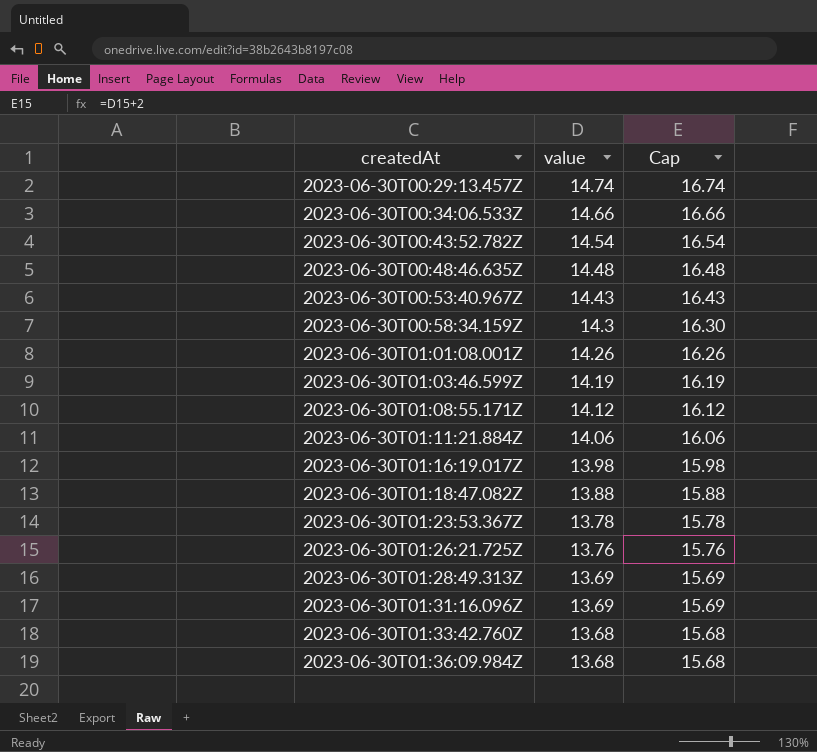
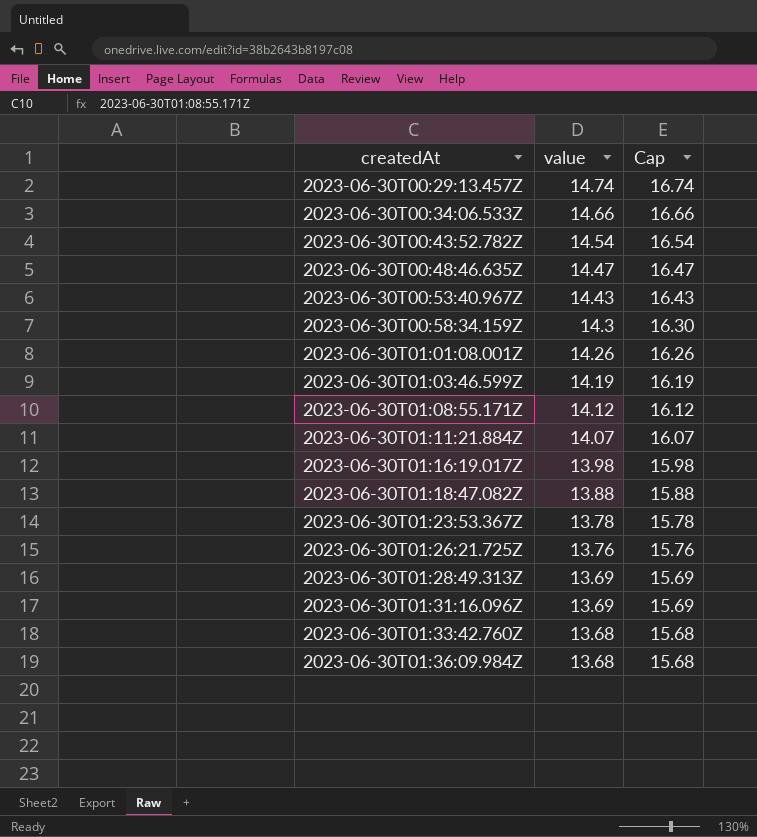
2023-06-30T00:48:46.635Z | value: 14.48 -> 14.47
2023-06-30T00:48:46.635Z | Cap: 16.48 -> 16.47
2023-06-30T01:11:21.884Z | value: 14.06 -> 14.07
2023-06-30T01:11:21.884Z | Cap: 16.06 -> 16.07

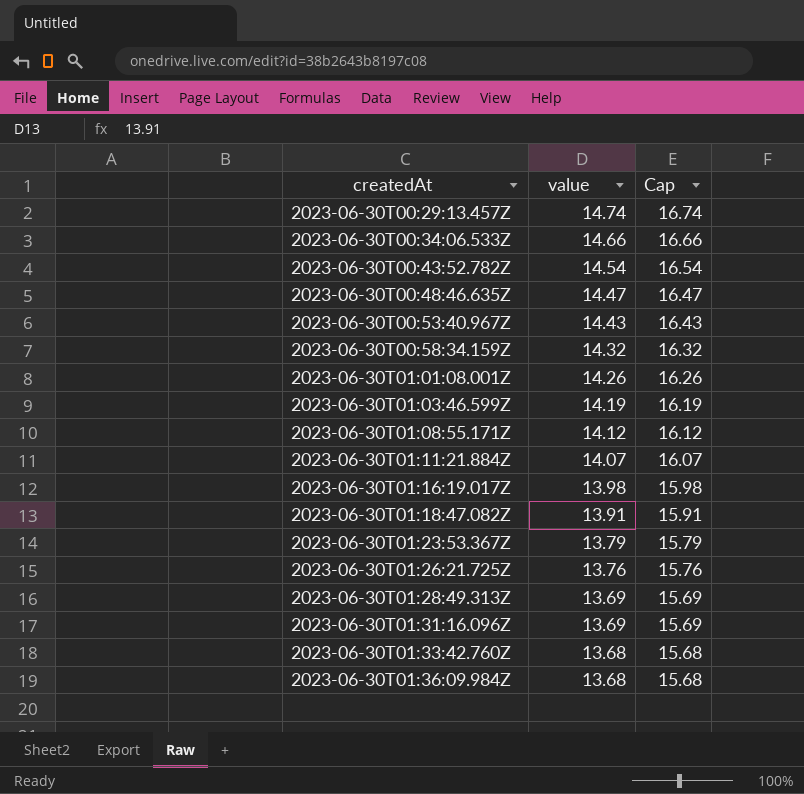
2023-06-30T00:58:34.159Z | value: 14.3 -> 14.32
2023-06-30T00:58:34.159Z | Cap: 16.30 -> 16.32
2023-06-30T01:18:47.082Z | value: 13.88 -> 13.91
2023-06-30T01:18:47.082Z | Cap: 15.88 -> 15.91
2023-06-30T01:23:53.367Z | value: 13.78 -> 13.79
2023-06-30T01:23:53.367Z | Cap: 15.78 -> 15.79

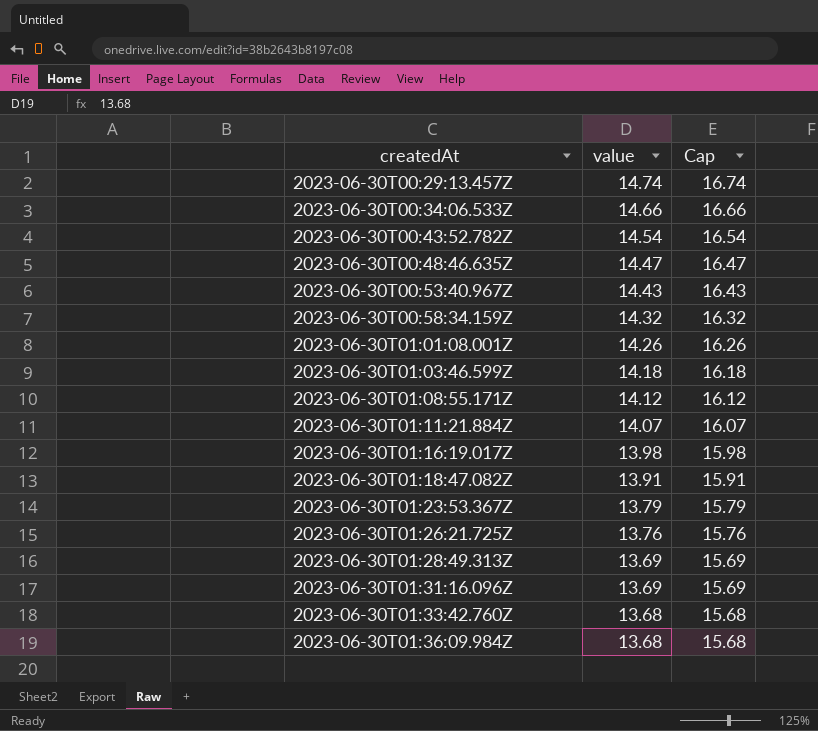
2023-06-30T01:03:46.599Z | value: 14.19 -> 14.18
2023-06-30T01:03:46.599Z | Cap: 16.19 -> 16.18

